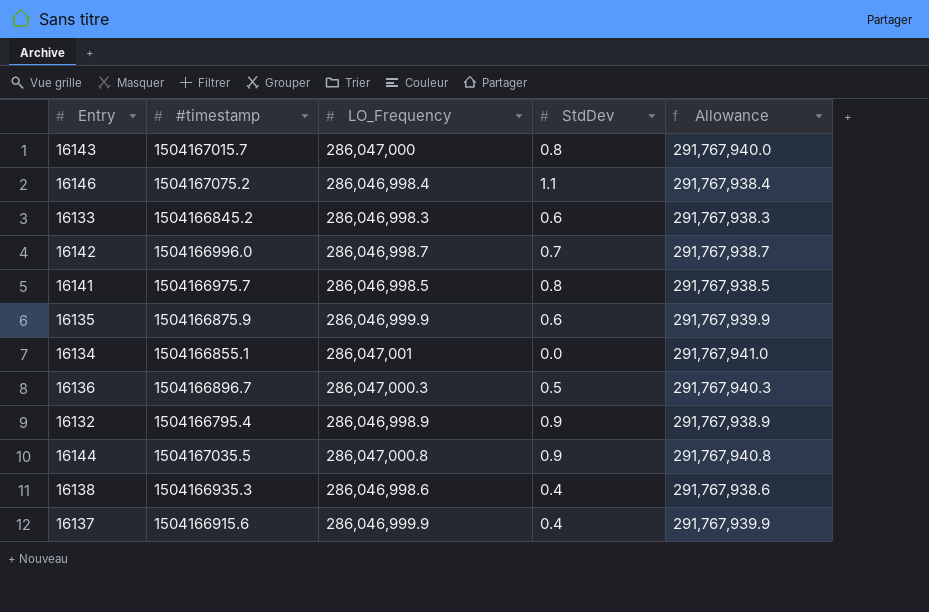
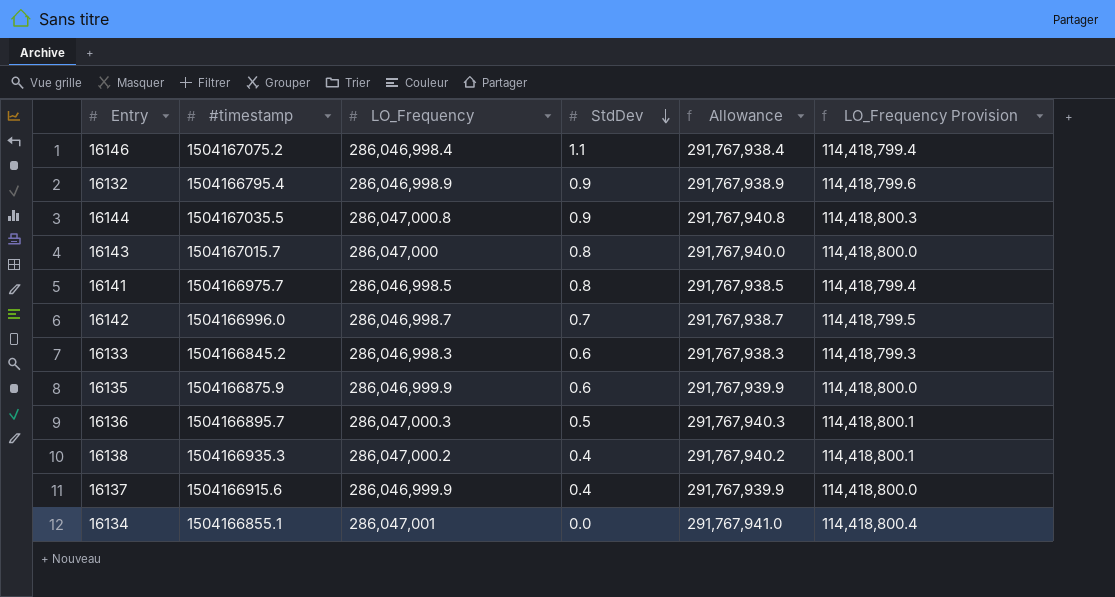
row order: none -> StdDev descending
column LO_Frequency Provision | formula: none -> [LO_Frequency] * 0.4
16136 | #timestamp: 1504166896.7 -> 1504166895.7
16138 | LO_Frequency: 286,046,998.6 -> 286,047,000.2
16138 | Allowance: 291,767,938.6 -> 291,767,940.2

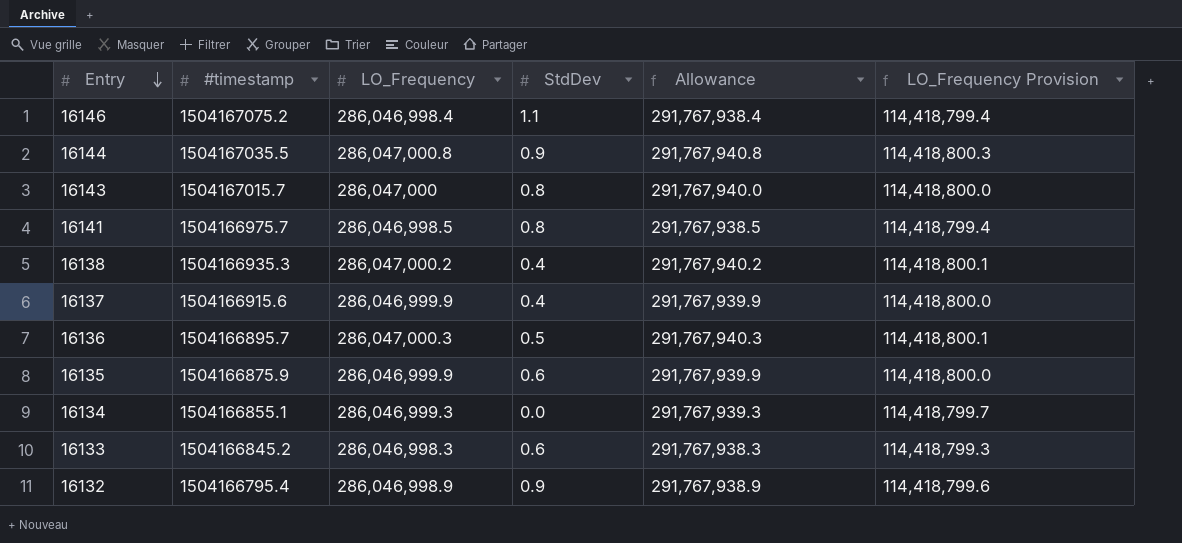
row order: StdDev descending -> Entry descending
row 16142: 1504166996.0 | 286,046,998.7 | 0.7 | 291,767,938.7 | 114,418,799.5 -> none
16134 | LO_Frequency: 286,047,001 -> 286,046,999.3
16134 | Allowance: 291,767,941.0 -> 291,767,939.3
16134 | LO_Frequency Provision: 114,418,800.4 -> 114,418,799.7

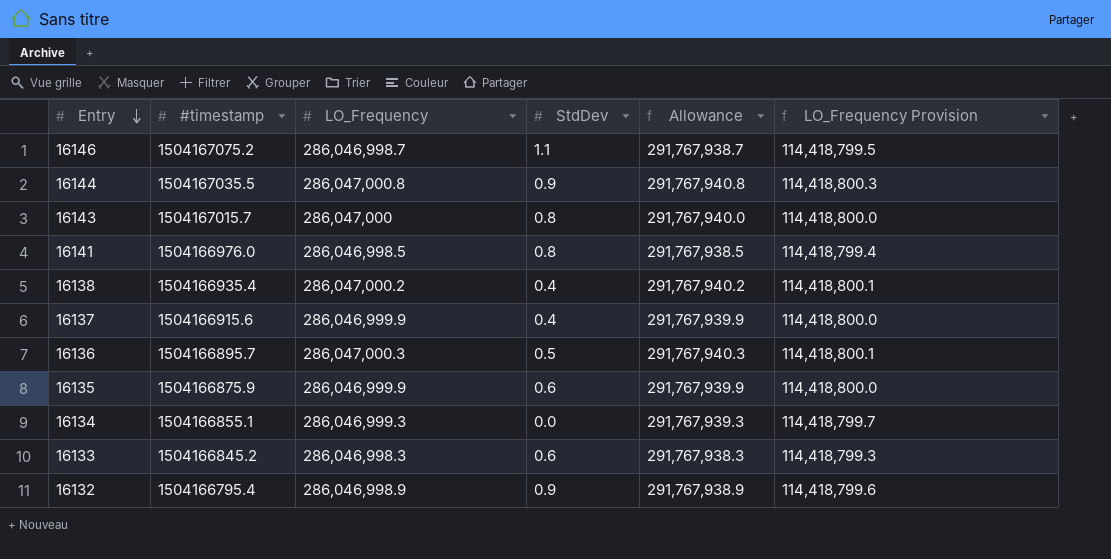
16146 | LO_Frequency: 286,046,998.4 -> 286,046,998.7
16146 | Allowance: 291,767,938.4 -> 291,767,938.7
16146 | LO_Frequency Provision: 114,418,799.4 -> 114,418,799.5
16141 | #timestamp: 1504166975.7 -> 1504166976.0
16138 | #timestamp: 1504166935.3 -> 1504166935.4

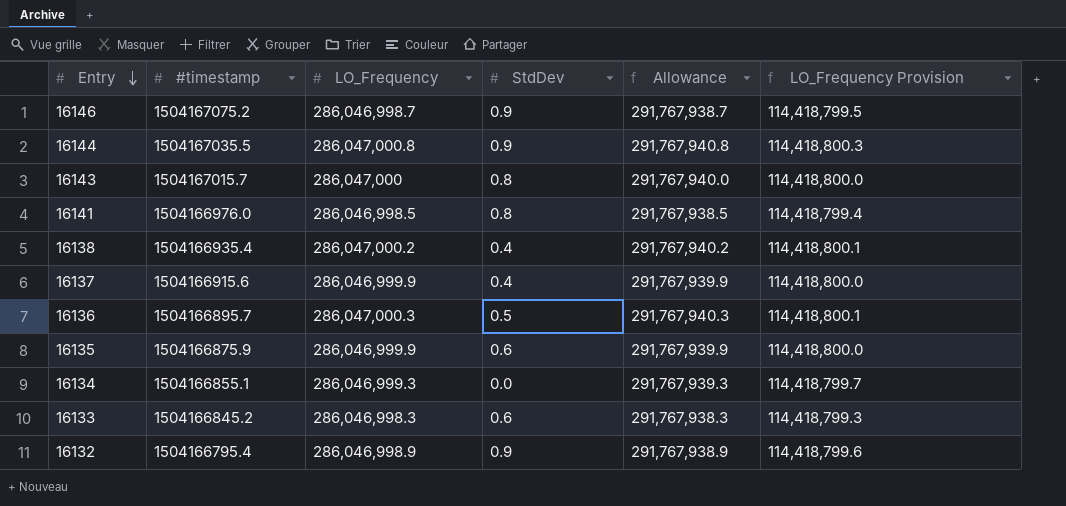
16146 | StdDev: 1.1 -> 0.9

